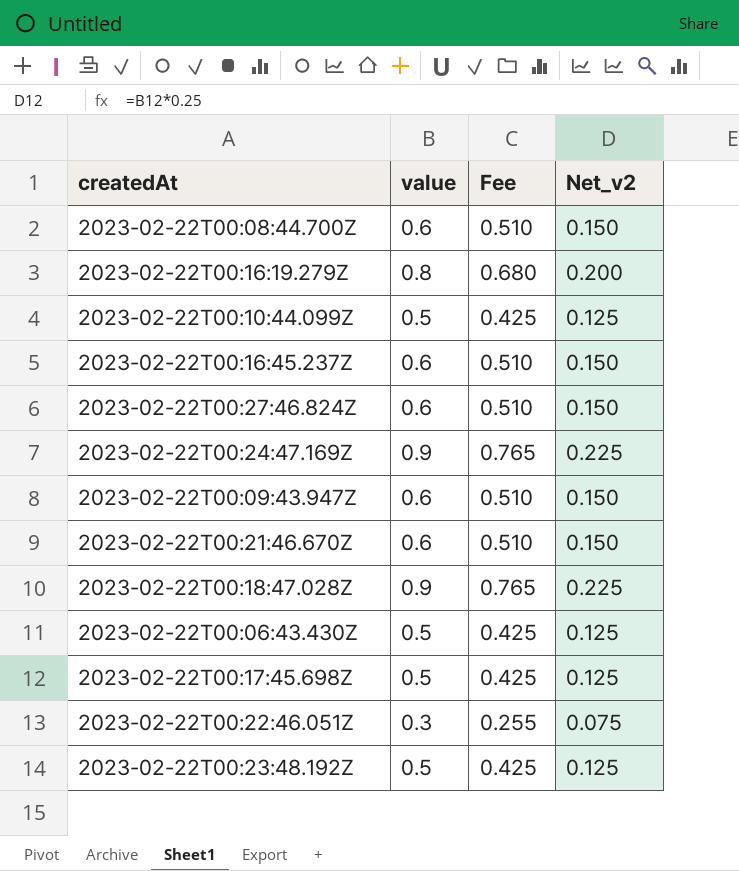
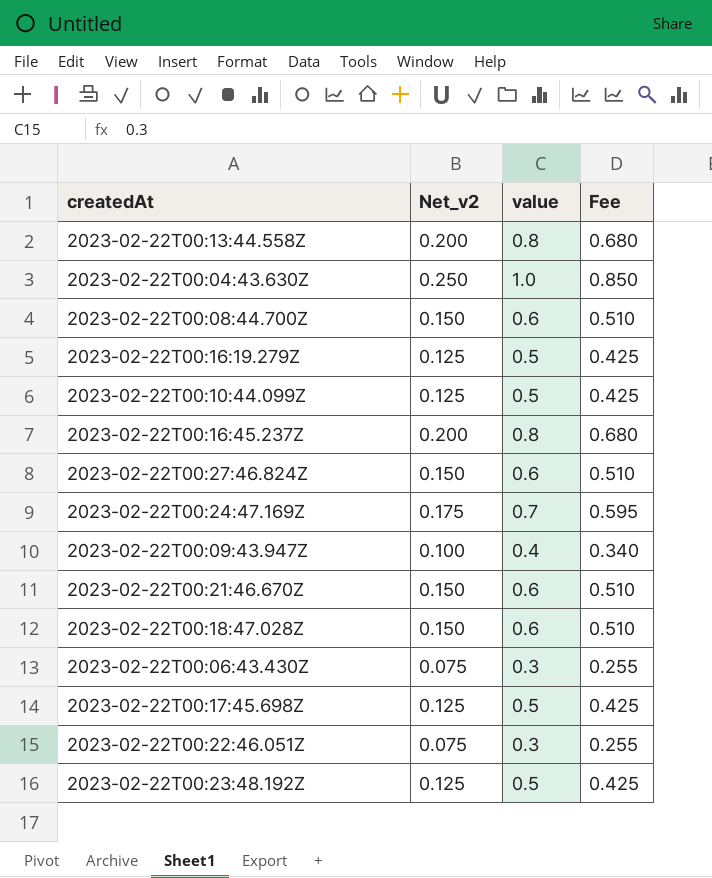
column Net_v2 | position: 4 -> 2
row 2023-02-22T00:13:44.558Z: none -> 0.200 | 0.8 | 0.680
row 2023-02-22T00:04:43.630Z: none -> 0.250 | 1.0 | 0.850
2023-02-22T00:16:19.279Z | Net_v2: 0.200 -> 0.125
2023-02-22T00:16:19.279Z | value: 0.8 -> 0.5
2023-02-22T00:16:19.279Z | Fee: 0.680 -> 0.425
2023-02-22T00:16:45.237Z | Net_v2: 0.150 -> 0.200
2023-02-22T00:16:45.237Z | value: 0.6 -> 0.8
2023-02-22T00:16:45.237Z | Fee: 0.510 -> 0.680
2023-02-22T00:24:47.169Z | Net_v2: 0.225 -> 0.175
2023-02-22T00:24:47.169Z | value: 0.9 -> 0.7
2023-02-22T00:24:47.169Z | Fee: 0.765 -> 0.595
2023-02-22T00:09:43.947Z | Net_v2: 0.150 -> 0.100
2023-02-22T00:09:43.947Z | value: 0.6 -> 0.4
2023-02-22T00:09:43.947Z | Fee: 0.510 -> 0.340
2023-02-22T00:18:47.028Z | Net_v2: 0.225 -> 0.150
2023-02-22T00:18:47.028Z | value: 0.9 -> 0.6
2023-02-22T00:18:47.028Z | Fee: 0.765 -> 0.510
2023-02-22T00:06:43.430Z | Net_v2: 0.125 -> 0.075
2023-02-22T00:06:43.430Z | value: 0.5 -> 0.3
2023-02-22T00:06:43.430Z | Fee: 0.425 -> 0.255

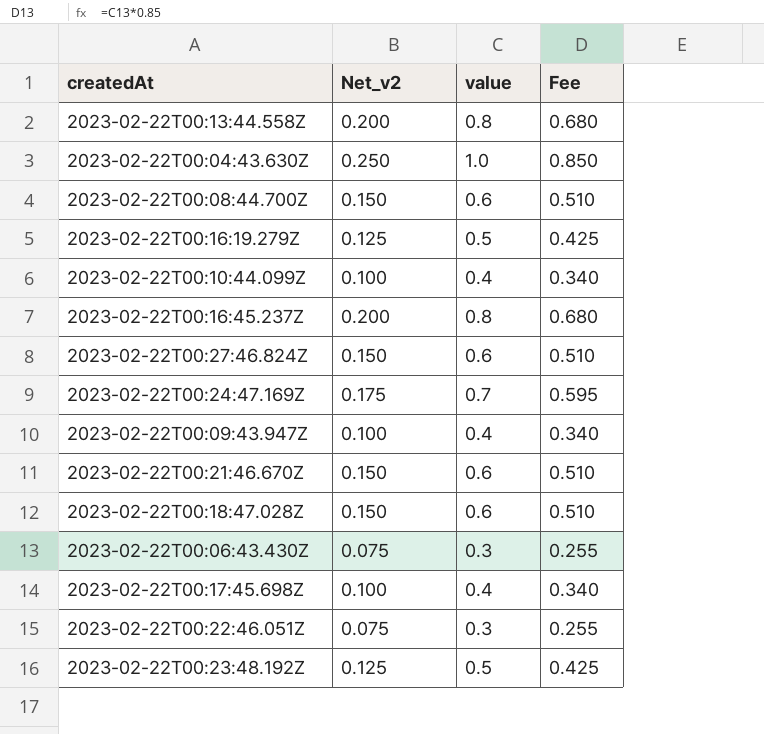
2023-02-22T00:10:44.099Z | Net_v2: 0.125 -> 0.100
2023-02-22T00:10:44.099Z | value: 0.5 -> 0.4
2023-02-22T00:10:44.099Z | Fee: 0.425 -> 0.340
2023-02-22T00:17:45.698Z | Net_v2: 0.125 -> 0.100
2023-02-22T00:17:45.698Z | value: 0.5 -> 0.4
2023-02-22T00:17:45.698Z | Fee: 0.425 -> 0.340

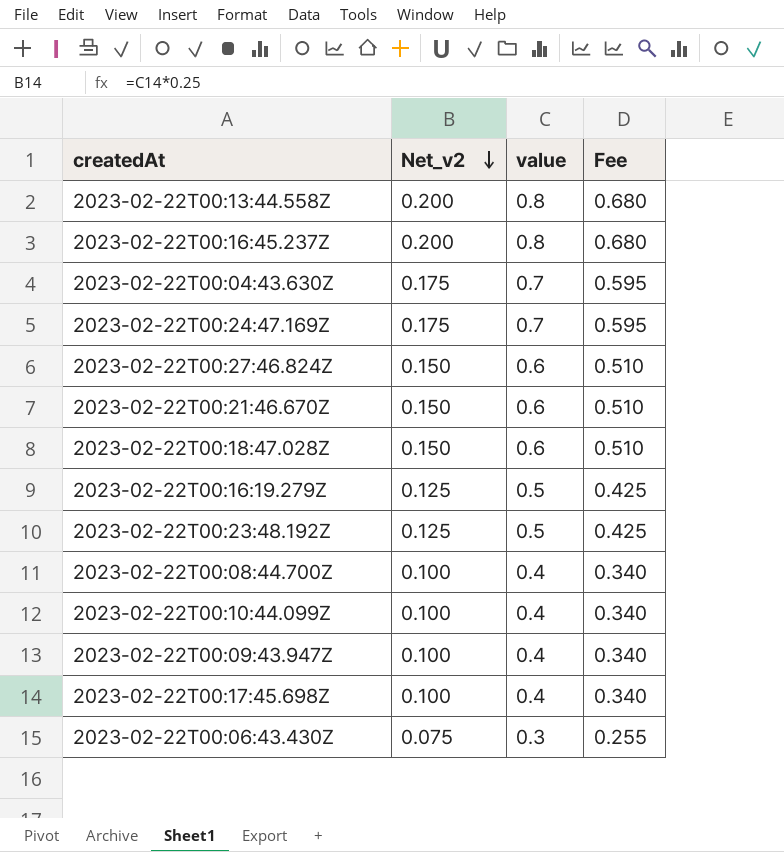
row order: none -> Net_v2 descending
row 2023-02-22T00:22:46.051Z: 0.075 | 0.3 | 0.255 -> none
2023-02-22T00:04:43.630Z | Net_v2: 0.250 -> 0.175
2023-02-22T00:04:43.630Z | value: 1.0 -> 0.7
2023-02-22T00:04:43.630Z | Fee: 0.850 -> 0.595
2023-02-22T00:08:44.700Z | Net_v2: 0.150 -> 0.100
2023-02-22T00:08:44.700Z | value: 0.6 -> 0.4
2023-02-22T00:08:44.700Z | Fee: 0.510 -> 0.340

